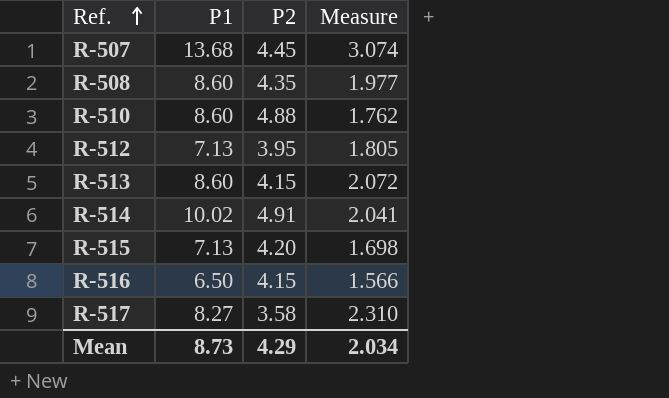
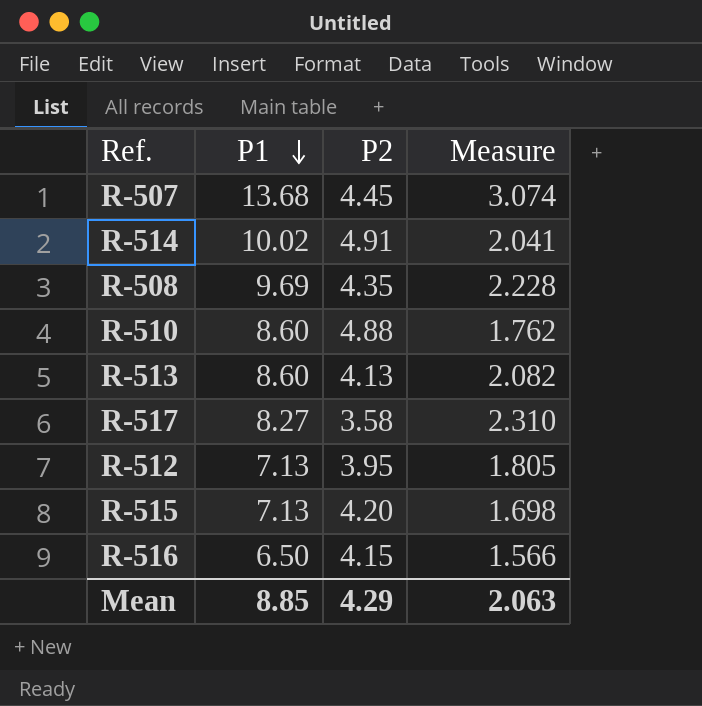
row order: Ref. ascending -> P1 descending
R-508 | P1: 8.60 -> 9.69
R-508 | Measure: 1.977 -> 2.228
R-513 | P2: 4.15 -> 4.13
R-513 | Measure: 2.072 -> 2.082
Mean | P1: 8.73 -> 8.85
Mean | Measure: 2.034 -> 2.063

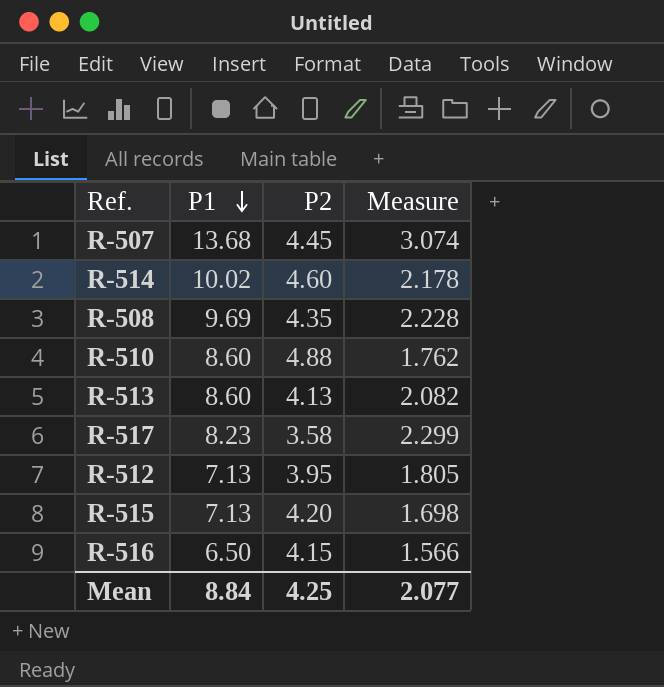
R-514 | P2: 4.91 -> 4.60
R-514 | Measure: 2.041 -> 2.178
R-517 | P1: 8.27 -> 8.23
R-517 | Measure: 2.310 -> 2.299
Mean | P1: 8.85 -> 8.84
Mean | P2: 4.29 -> 4.25
Mean | Measure: 2.063 -> 2.077

